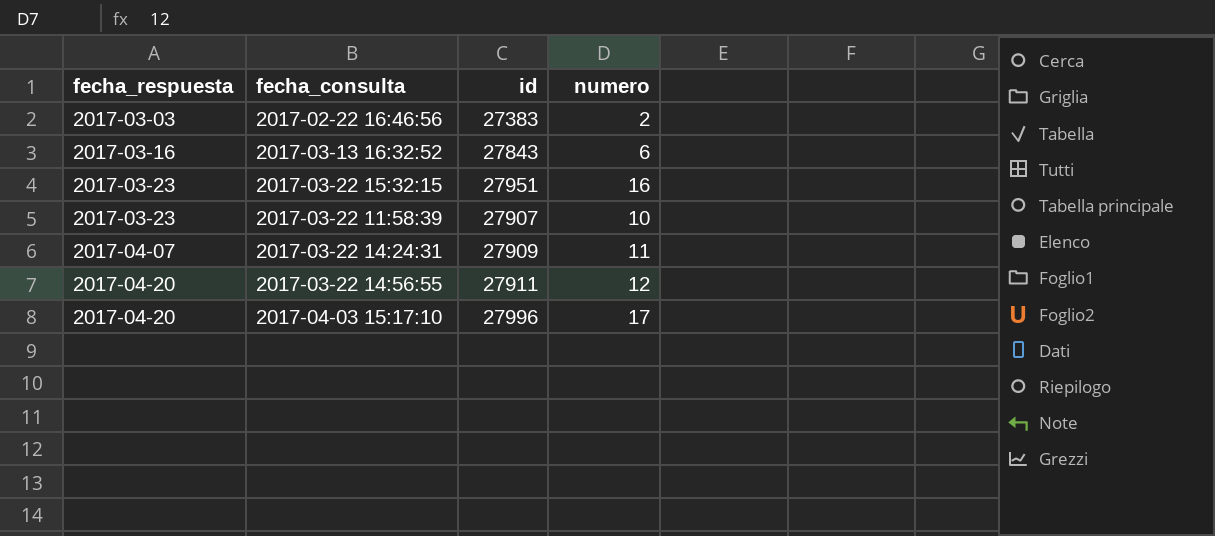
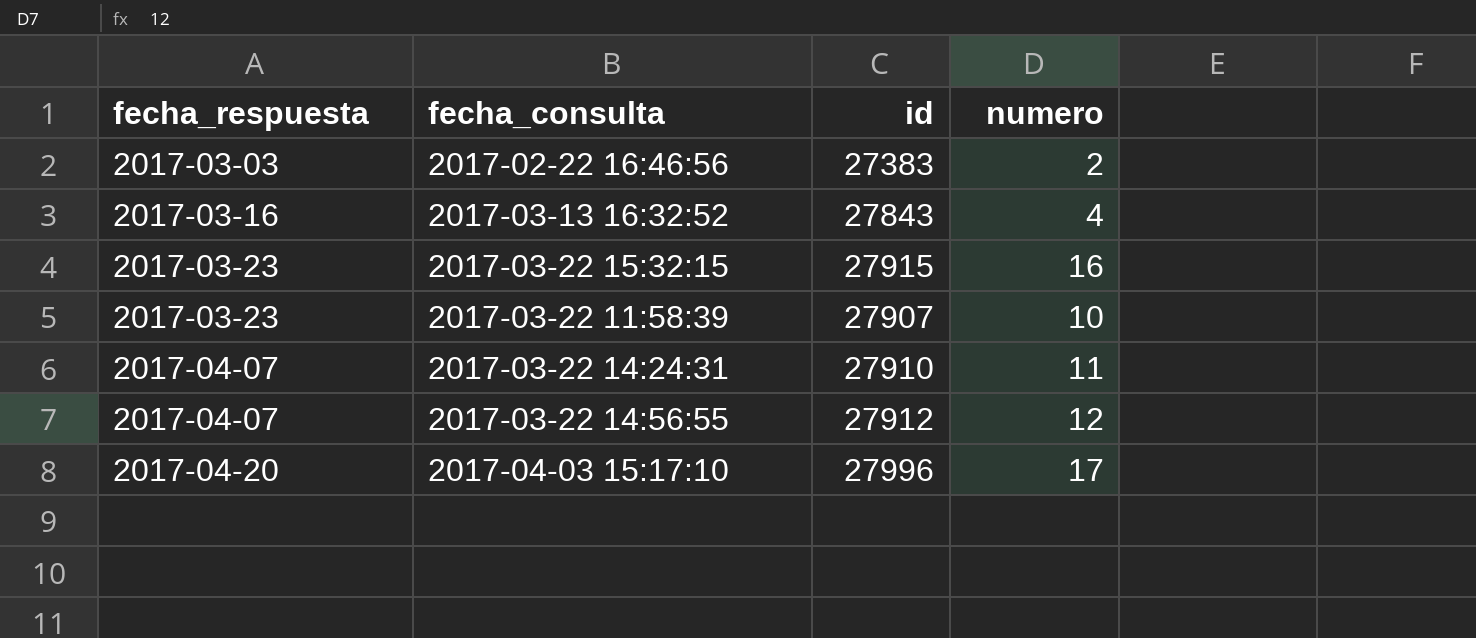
2017-03-13 16:32:52 | numero: 6 -> 4
2017-03-22 15:32:15 | id: 27951 -> 27915
2017-03-22 14:24:31 | id: 27909 -> 27910
2017-03-22 14:56:55 | fecha_respuesta: 2017-04-20 -> 2017-04-07
2017-03-22 14:56:55 | id: 27911 -> 27912

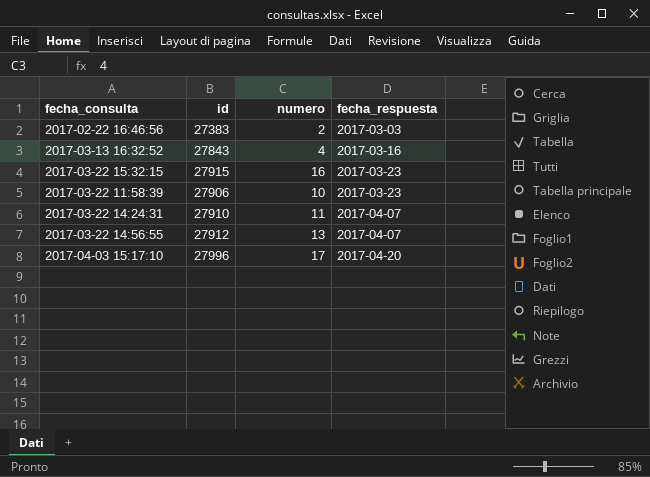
column fecha_respuesta | position: 1 -> 4
2017-03-22 11:58:39 | id: 27907 -> 27906
2017-03-22 14:56:55 | numero: 12 -> 13

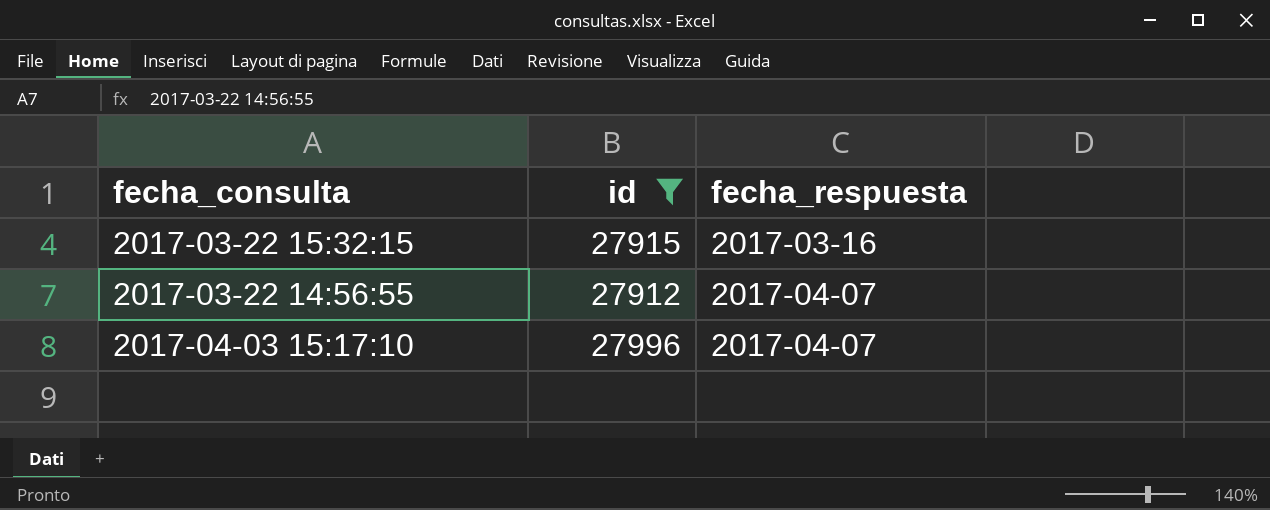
filter: none -> id >= 27912
column numero | position: 3 -> none
2017-03-22 15:32:15 | fecha_respuesta: 2017-03-23 -> 2017-03-16
2017-04-03 15:17:10 | fecha_respuesta: 2017-04-20 -> 2017-04-07

